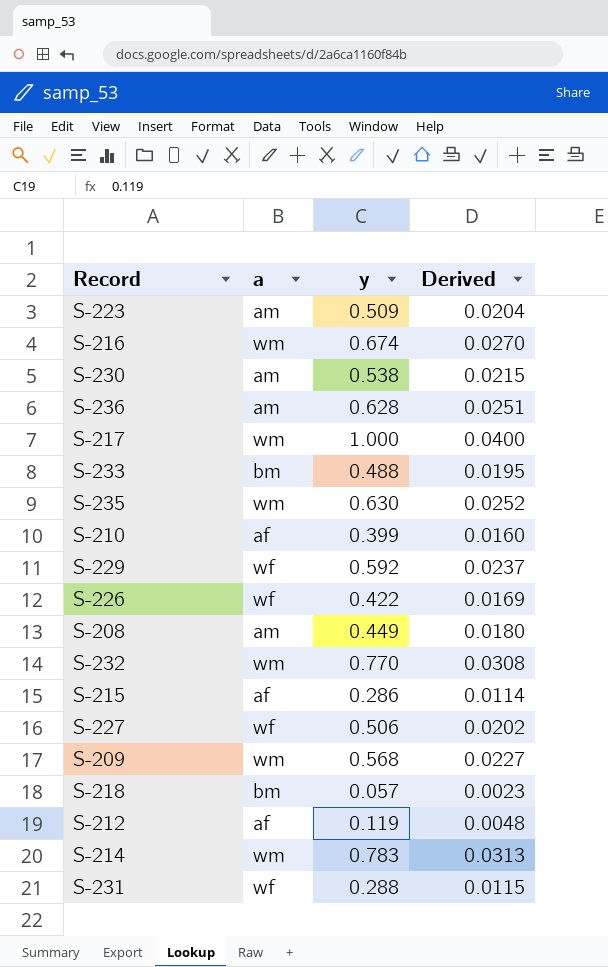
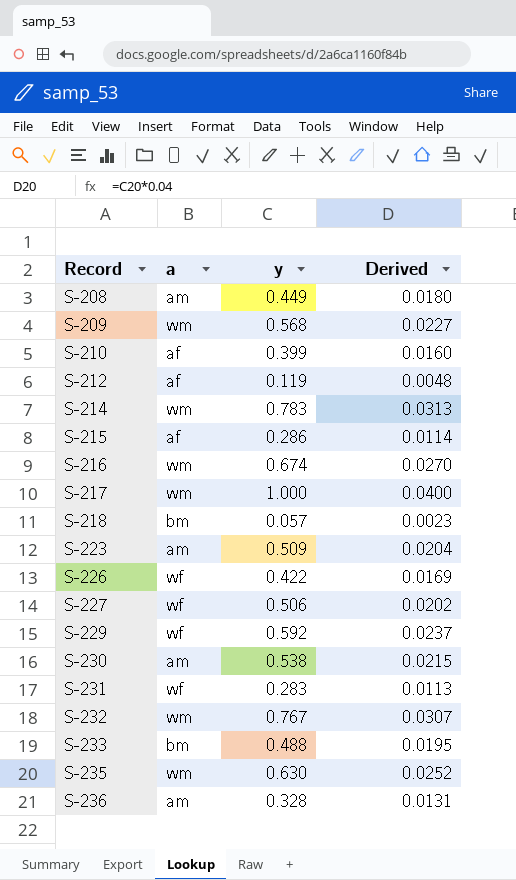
row order: none -> Record ascending
S-231 | y: 0.288 -> 0.283
S-231 | Derived: 0.0115 -> 0.0113
S-232 | y: 0.770 -> 0.767
S-232 | Derived: 0.0308 -> 0.0307
S-236 | y: 0.628 -> 0.328
S-236 | Derived: 0.0251 -> 0.0131

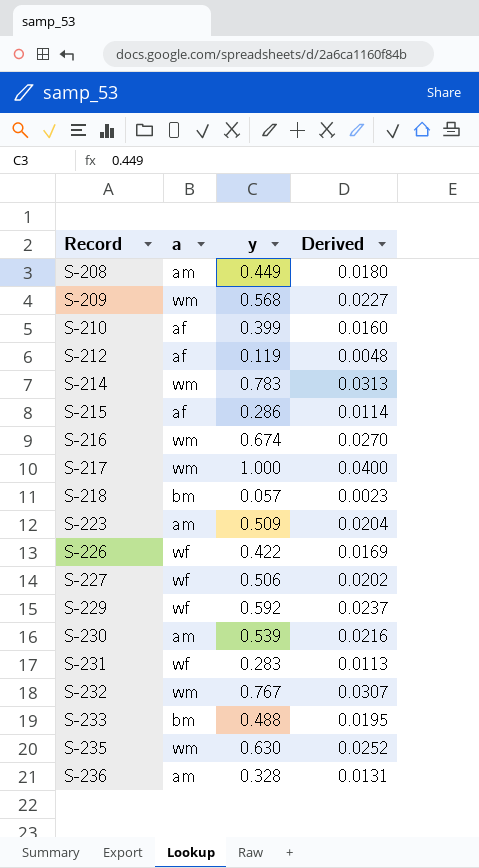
S-230 | y: 0.538 -> 0.539
S-230 | Derived: 0.0215 -> 0.0216

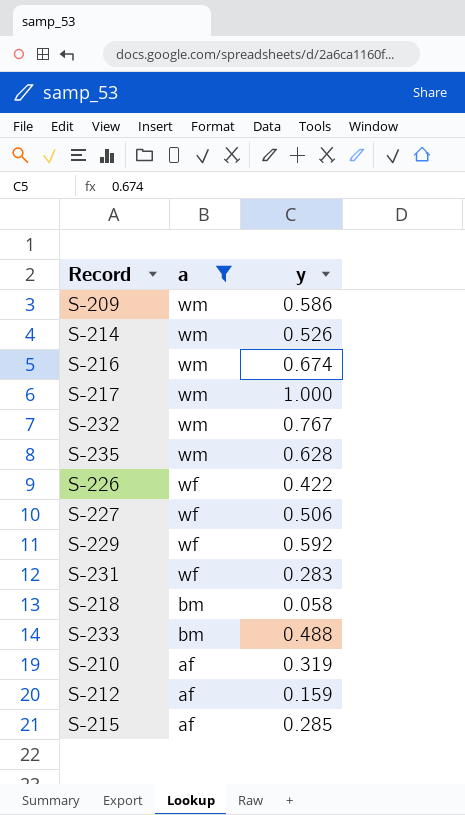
filter: none -> a != am
row order: Record ascending -> a descending
column Derived | formula: [y] * 0.04 -> none
S-209 | y: 0.568 -> 0.586
S-214 | y: 0.783 -> 0.526
S-235 | y: 0.630 -> 0.628
S-218 | y: 0.057 -> 0.058
S-210 | y: 0.399 -> 0.319
S-212 | y: 0.119 -> 0.159
S-215 | y: 0.286 -> 0.285

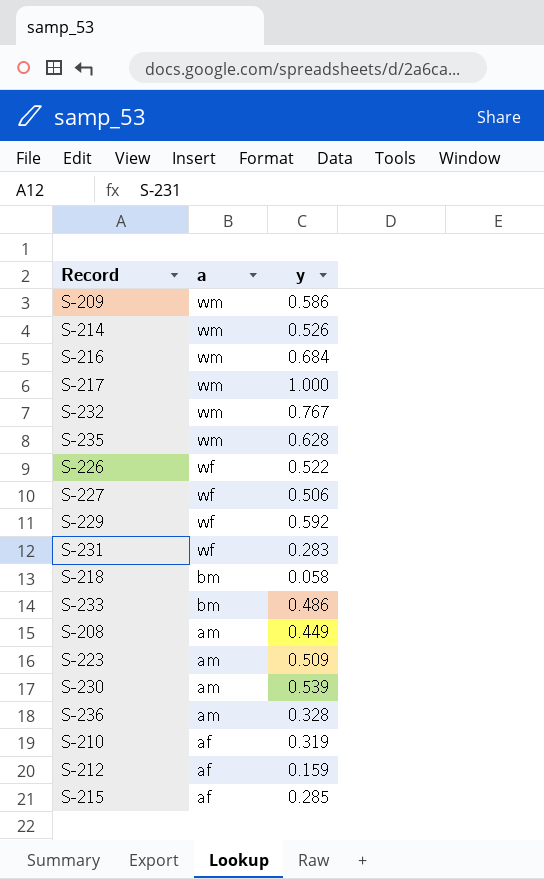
filter: a != am -> none
S-216 | y: 0.674 -> 0.684
S-226 | y: 0.422 -> 0.522
S-233 | y: 0.488 -> 0.486

